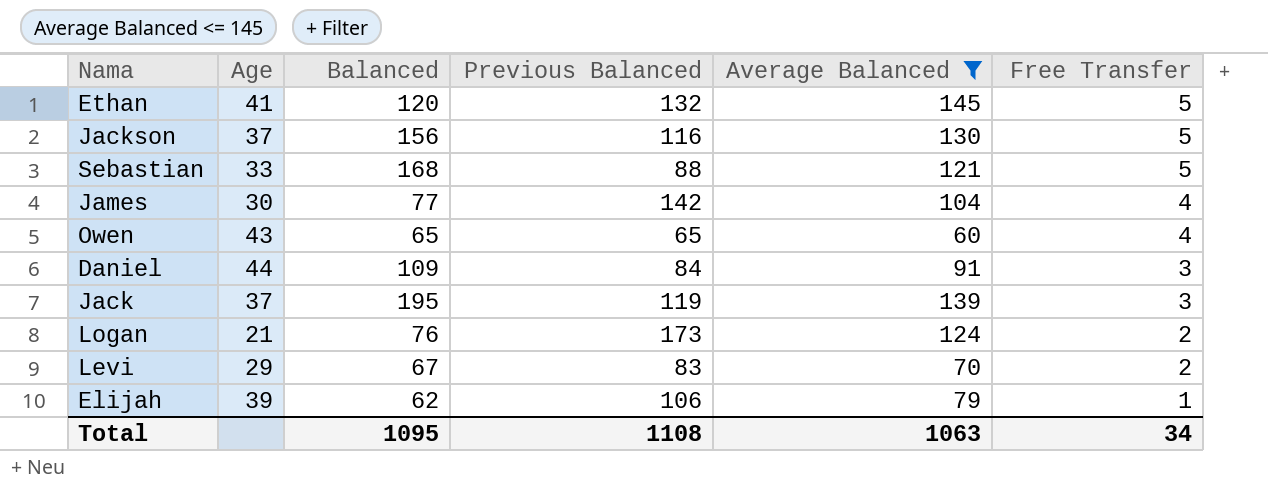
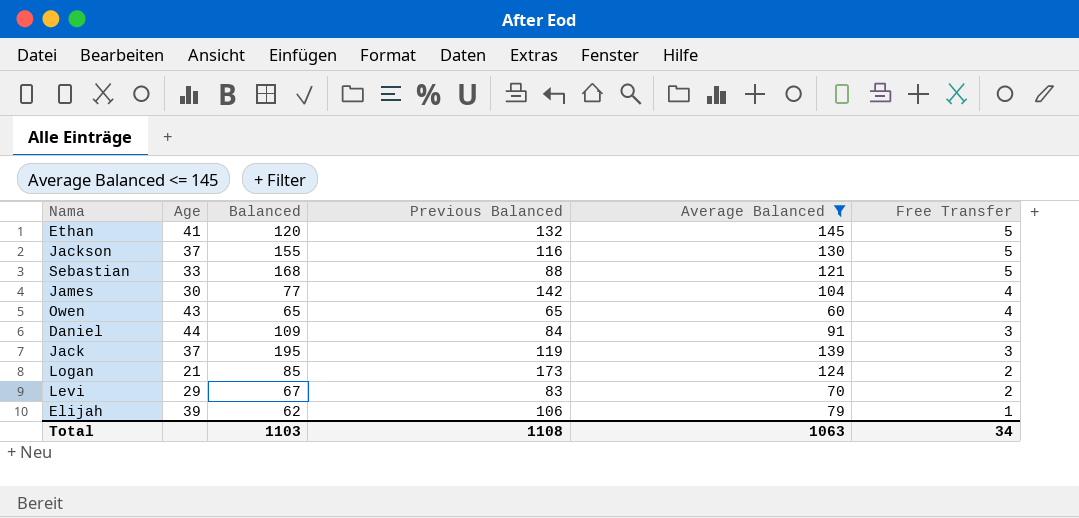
Jackson | Balanced: 156 -> 155
Logan | Balanced: 76 -> 85
Total | Balanced: 1095 -> 1103

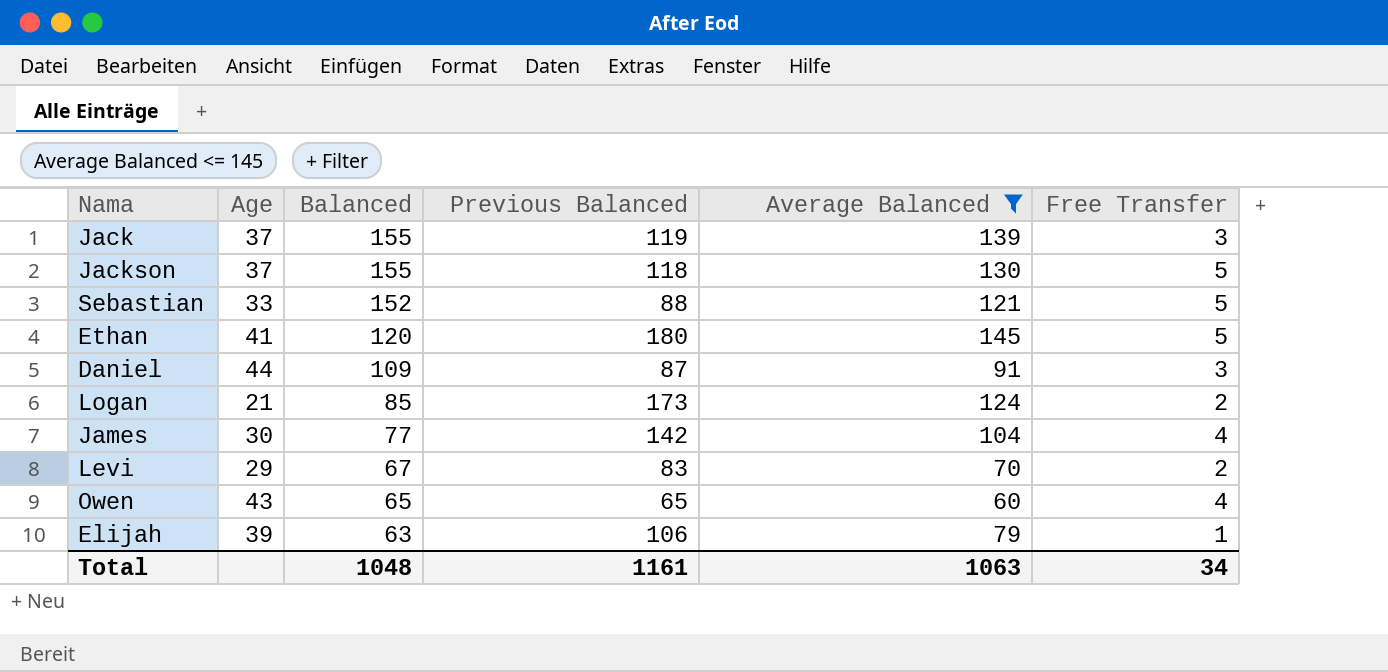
row order: Free Transfer descending -> Balanced descending
Jack | Balanced: 195 -> 155
Jackson | Previous Balanced: 116 -> 118
Sebastian | Balanced: 168 -> 152
Ethan | Previous Balanced: 132 -> 180
Daniel | Previous Balanced: 84 -> 87
Elijah | Balanced: 62 -> 63
Total | Balanced: 1103 -> 1048
Total | Previous Balanced: 1108 -> 1161

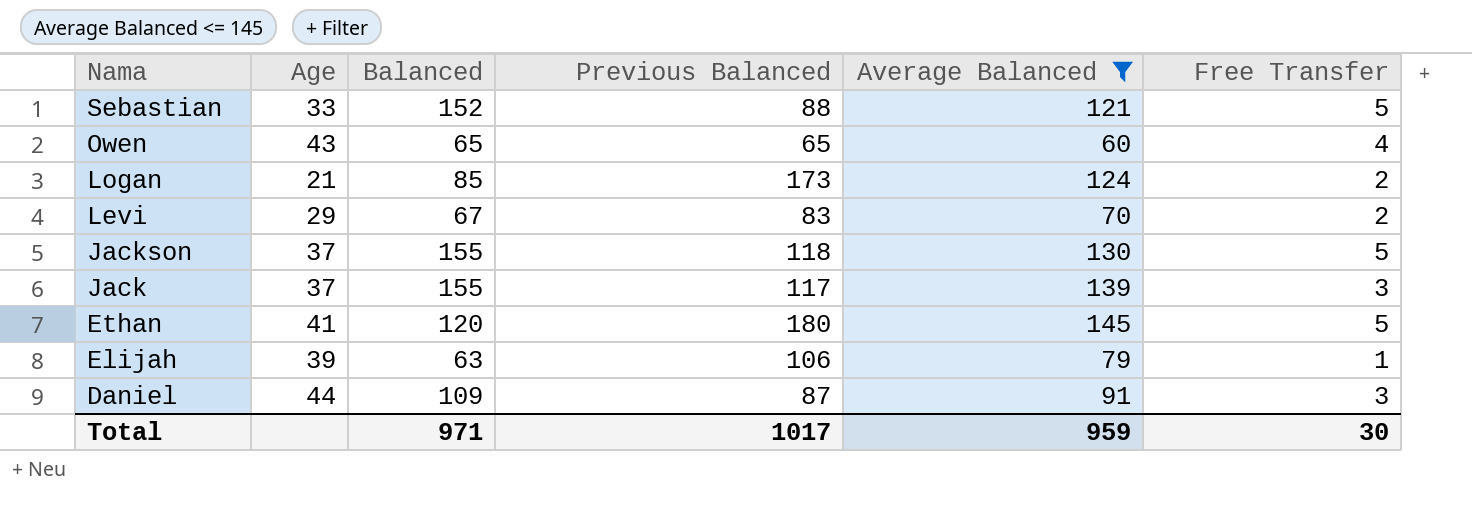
row order: Balanced descending -> Nama descending
row James: 30 | 77 | 142 | 104 | 4 -> none
Jack | Previous Balanced: 119 -> 117
Total | Balanced: 1048 -> 971
Total | Previous Balanced: 1161 -> 1017
Total | Average Balanced: 1063 -> 959
Total | Free Transfer: 34 -> 30

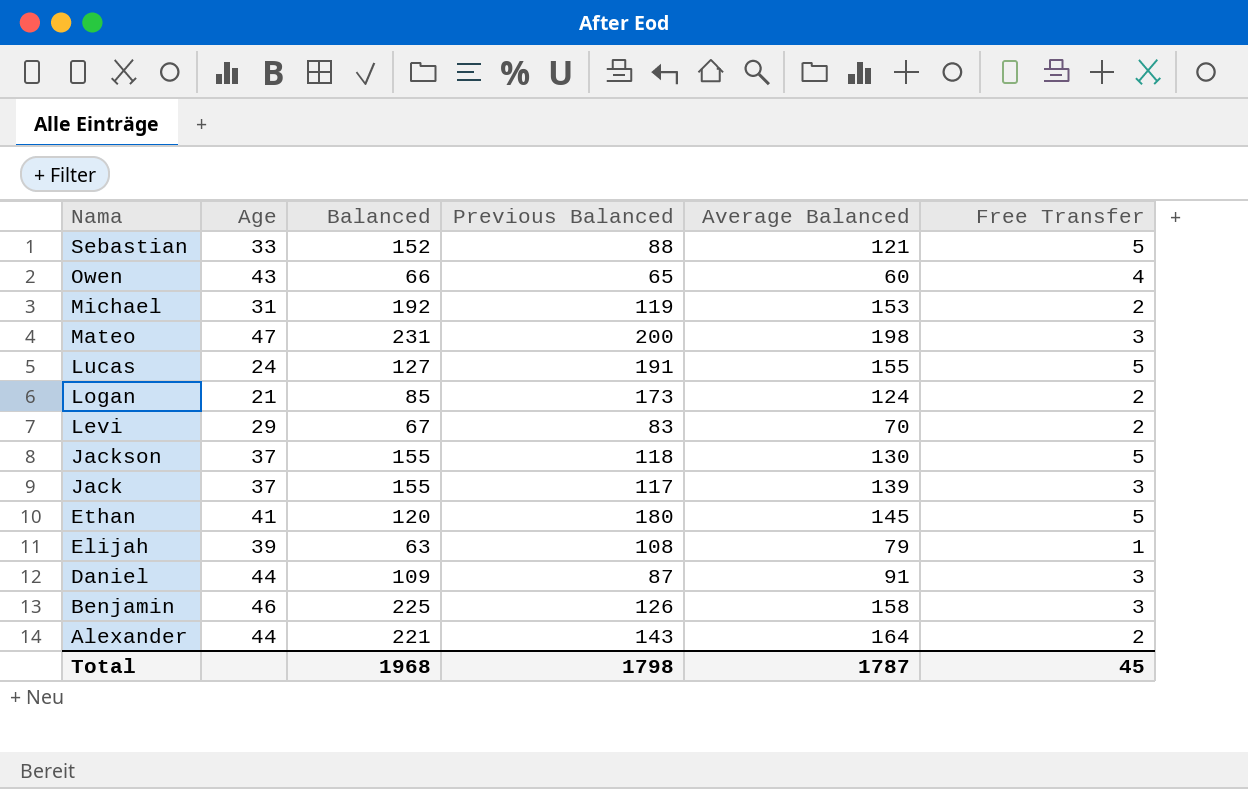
filter: Average Balanced <= 145 -> none
Owen | Balanced: 65 -> 66
Elijah | Previous Balanced: 106 -> 108
Total | Balanced: 971 -> 1968
Total | Previous Balanced: 1017 -> 1798
Total | Average Balanced: 959 -> 1787
Total | Free Transfer: 30 -> 45

